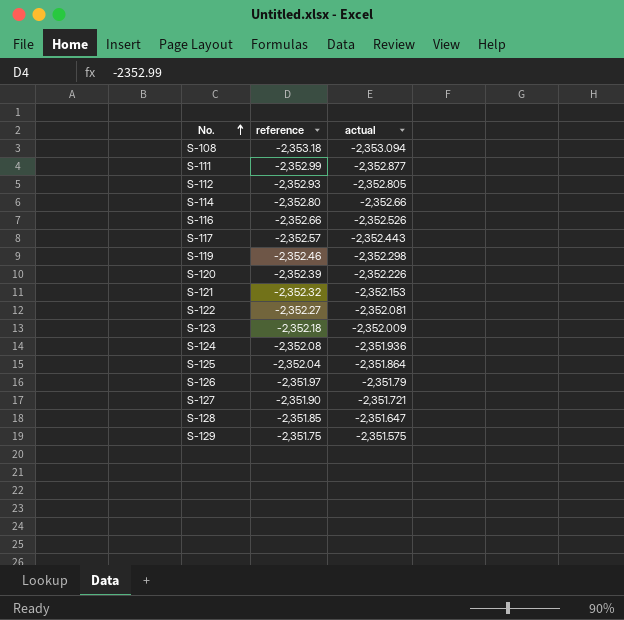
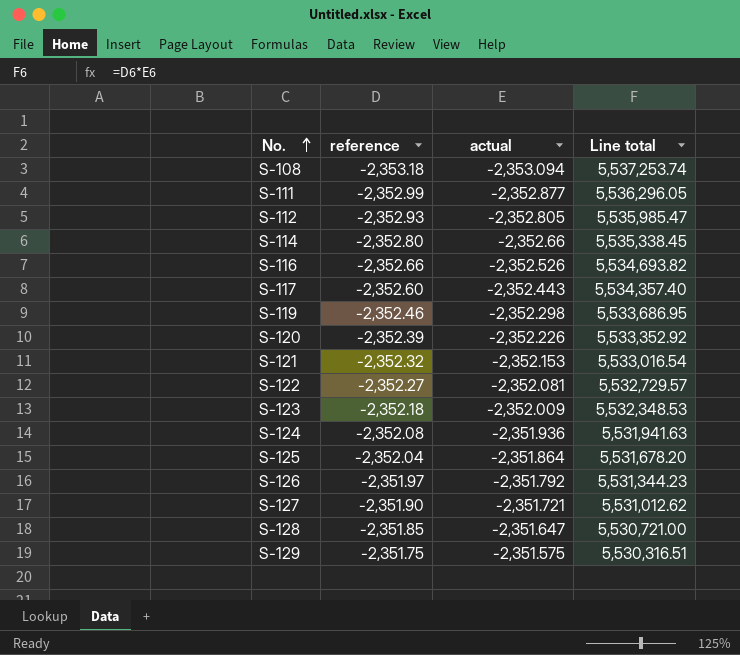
column Line total | formula: none -> [reference] * [actual]
S-117 | reference: -2,352.57 -> -2,352.60
S-126 | actual: -2,351.79 -> -2,351.792

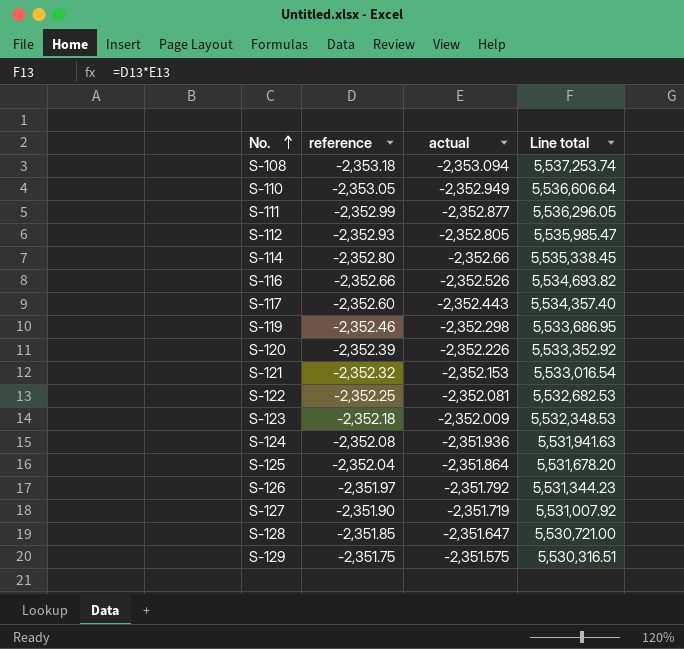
row S-110: none -> -2,353.05 | -2,352.949 | 5,536,606.64
S-122 | reference: -2,352.27 -> -2,352.25
S-122 | Line total: 5,532,729.57 -> 5,532,682.53
S-127 | actual: -2,351.721 -> -2,351.719
S-127 | Line total: 5,531,012.62 -> 5,531,007.92

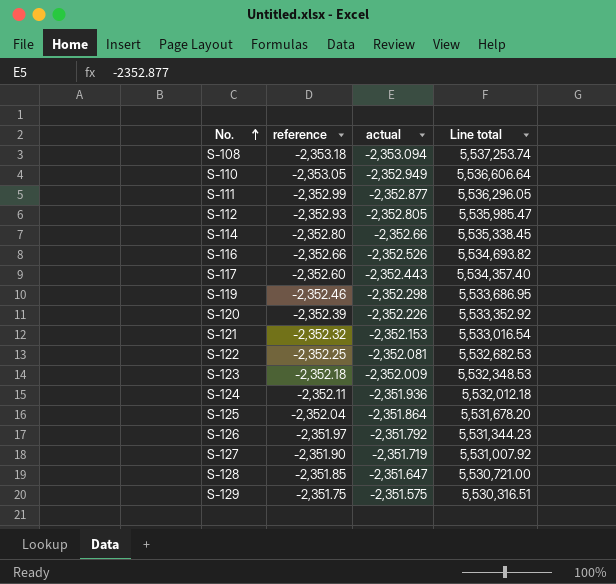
S-124 | reference: -2,352.08 -> -2,352.11
S-124 | Line total: 5,531,941.63 -> 5,532,012.18

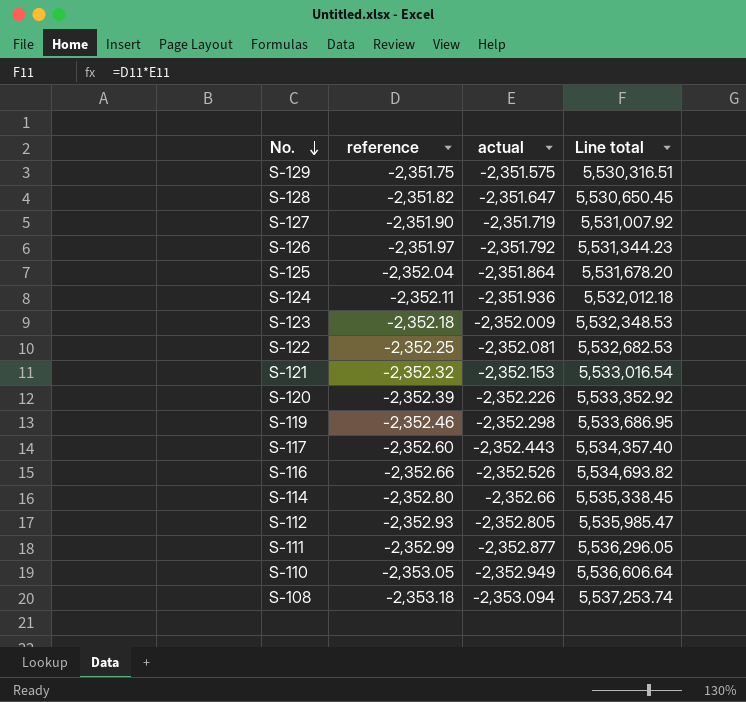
row order: No. ascending -> No. descending
S-128 | reference: -2,351.85 -> -2,351.82
S-128 | Line total: 5,530,721.00 -> 5,530,650.45

